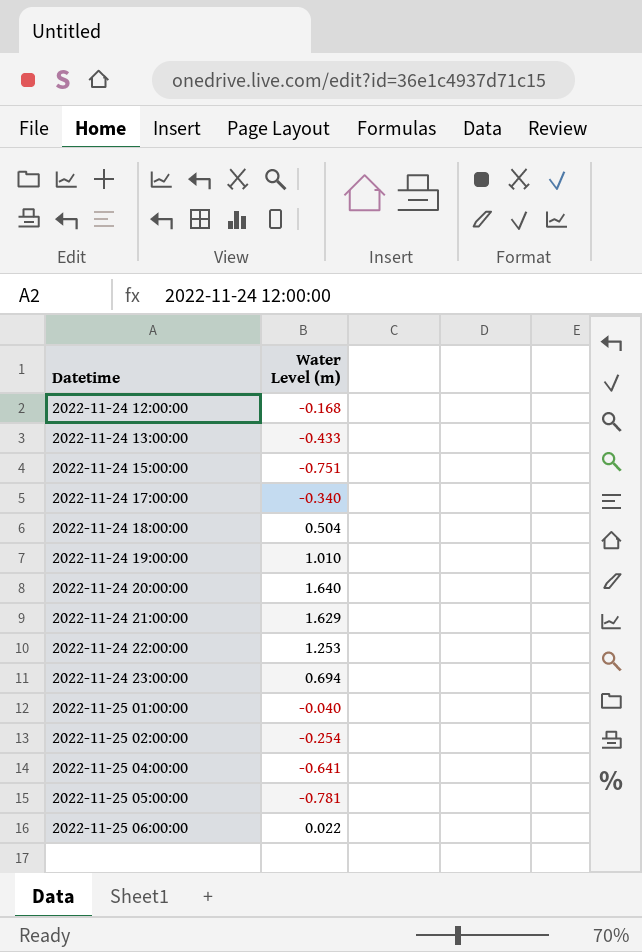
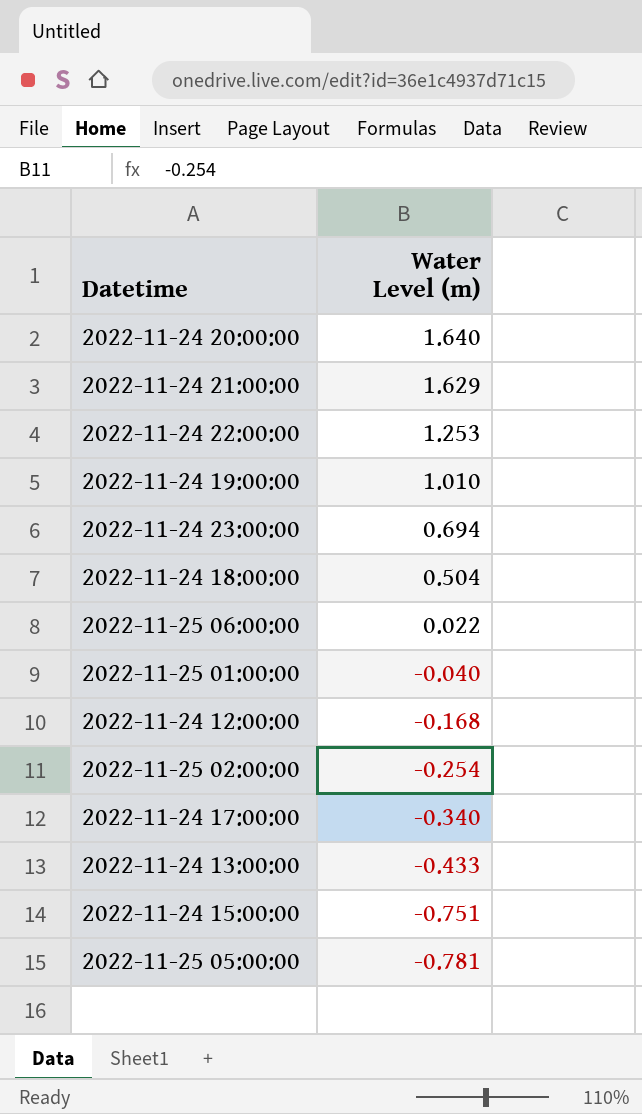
row order: Datetime ascending -> Water Level (m) descending
row 2022-11-25 04:00:00: -0.641 -> none

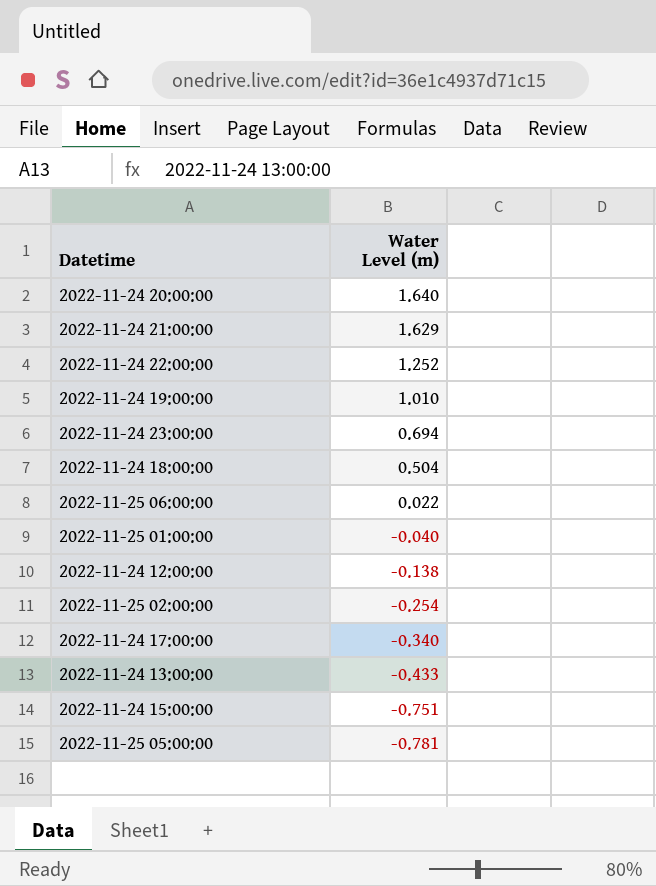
2022-11-24 22:00:00 | Water Level (m): 1.253 -> 1.252
2022-11-24 12:00:00 | Water Level (m): -0.168 -> -0.138

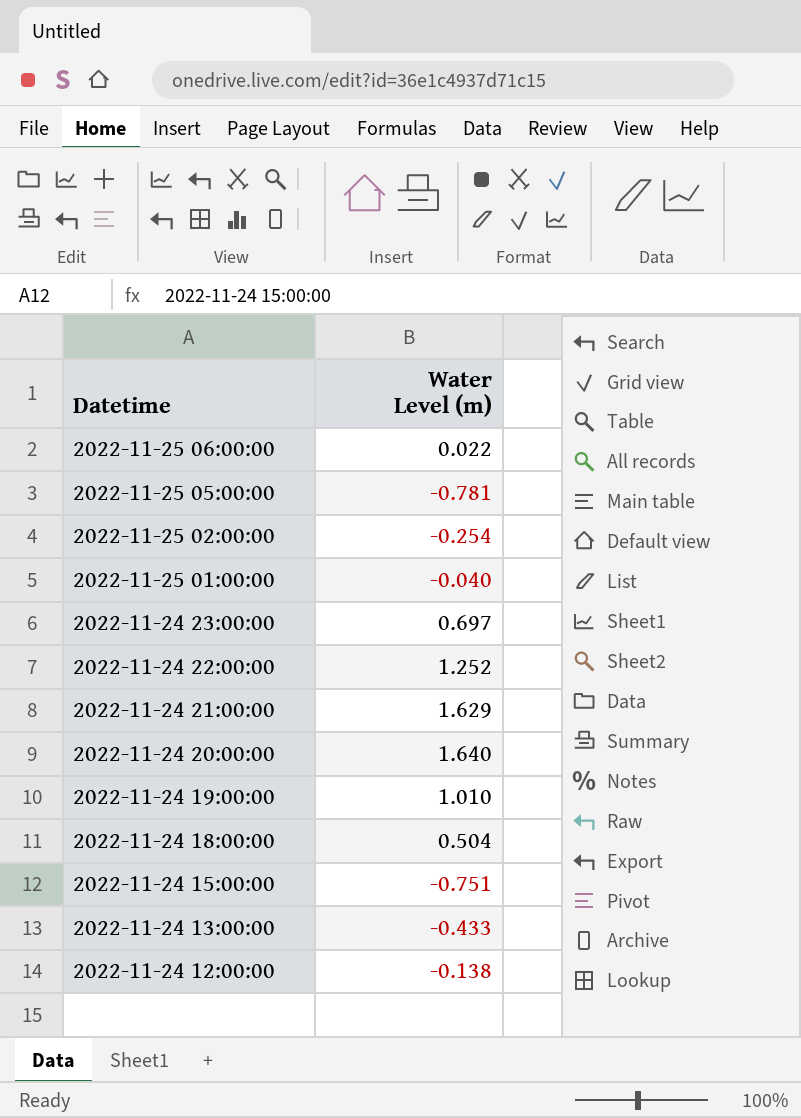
row order: Water Level (m) descending -> Datetime descending
row 2022-11-24 17:00:00: -0.340 -> none
2022-11-24 23:00:00 | Water Level (m): 0.694 -> 0.697

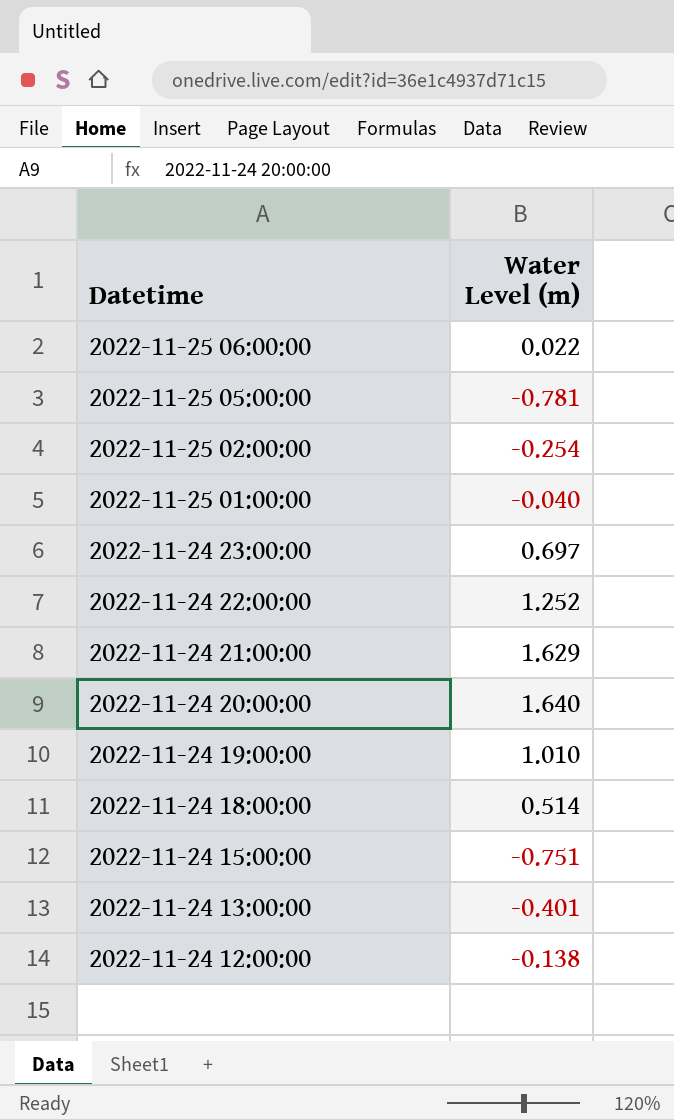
2022-11-24 18:00:00 | Water Level (m): 0.504 -> 0.514
2022-11-24 13:00:00 | Water Level (m): -0.433 -> -0.401

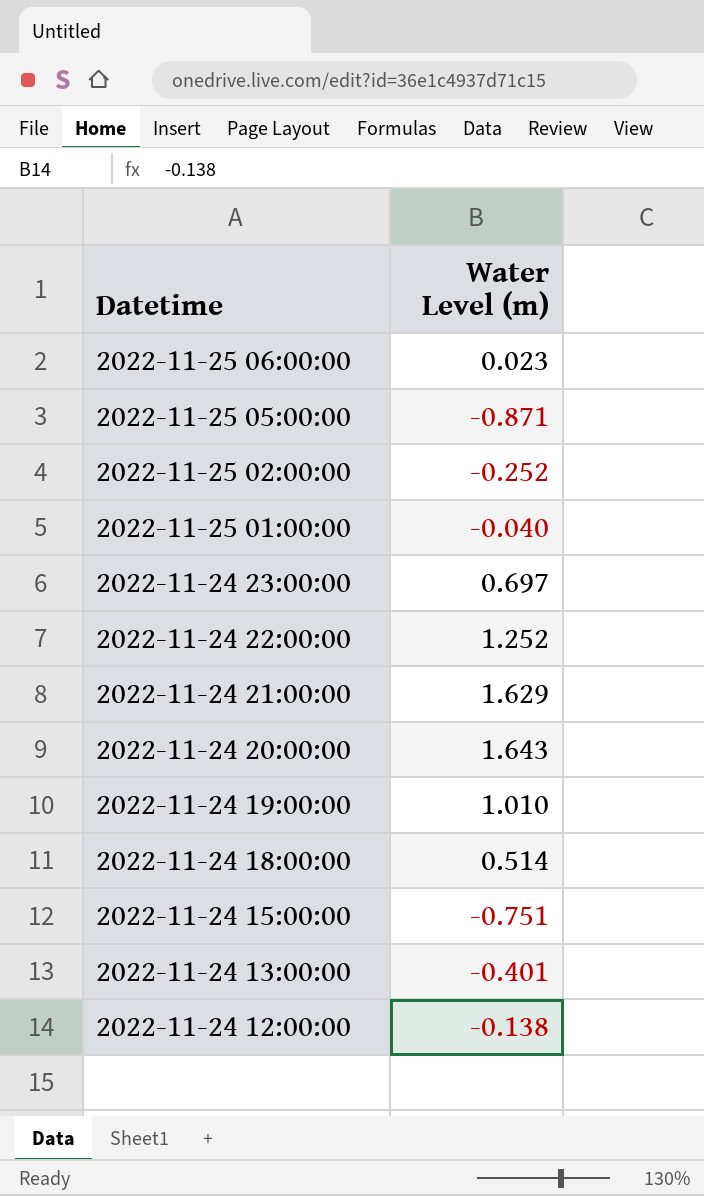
2022-11-25 06:00:00 | Water Level (m): 0.022 -> 0.023
2022-11-25 05:00:00 | Water Level (m): -0.781 -> -0.871
2022-11-25 02:00:00 | Water Level (m): -0.254 -> -0.252
2022-11-24 20:00:00 | Water Level (m): 1.640 -> 1.643

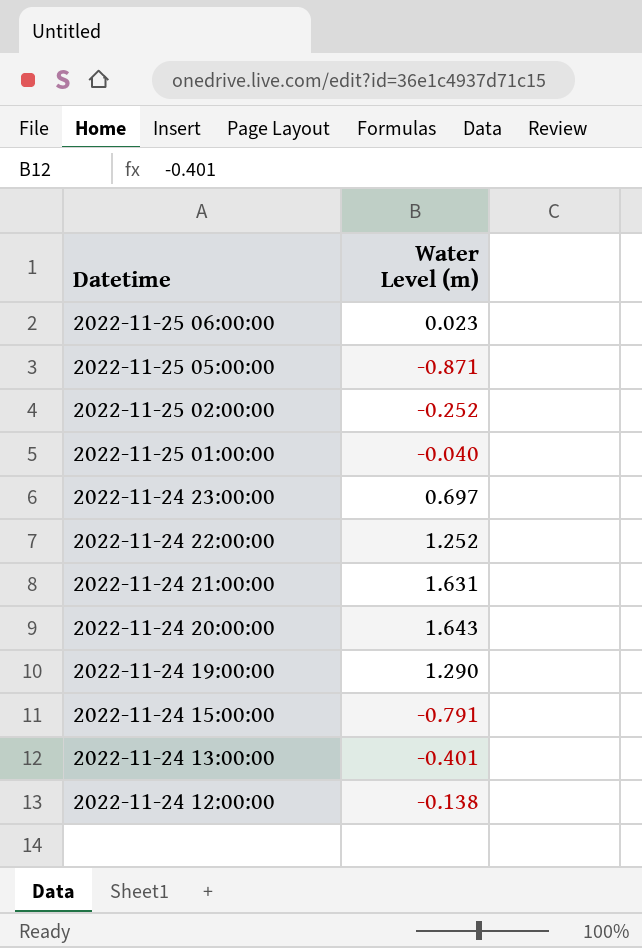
row 2022-11-24 18:00:00: 0.514 -> none
2022-11-24 21:00:00 | Water Level (m): 1.629 -> 1.631
2022-11-24 19:00:00 | Water Level (m): 1.010 -> 1.290
2022-11-24 15:00:00 | Water Level (m): -0.751 -> -0.791

